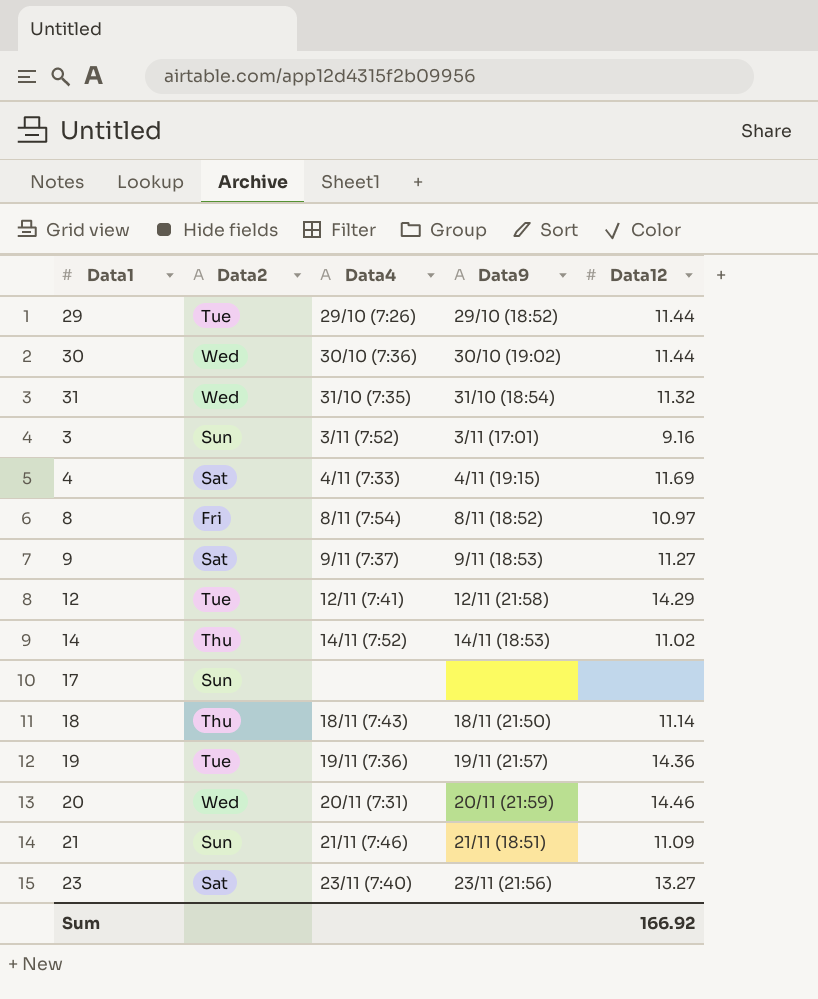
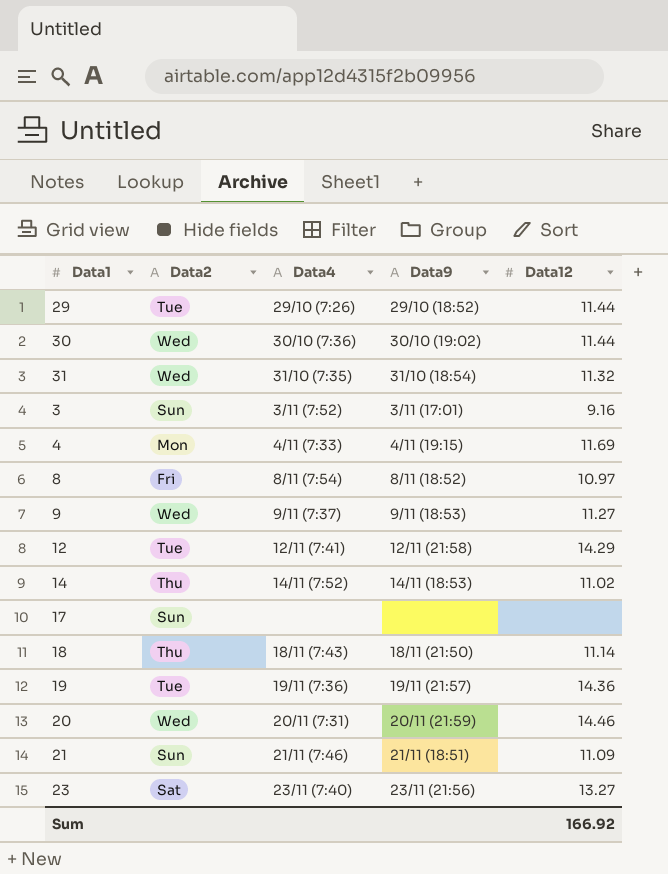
4 | Data2: Sat -> Mon
9 | Data2: Sat -> Wed

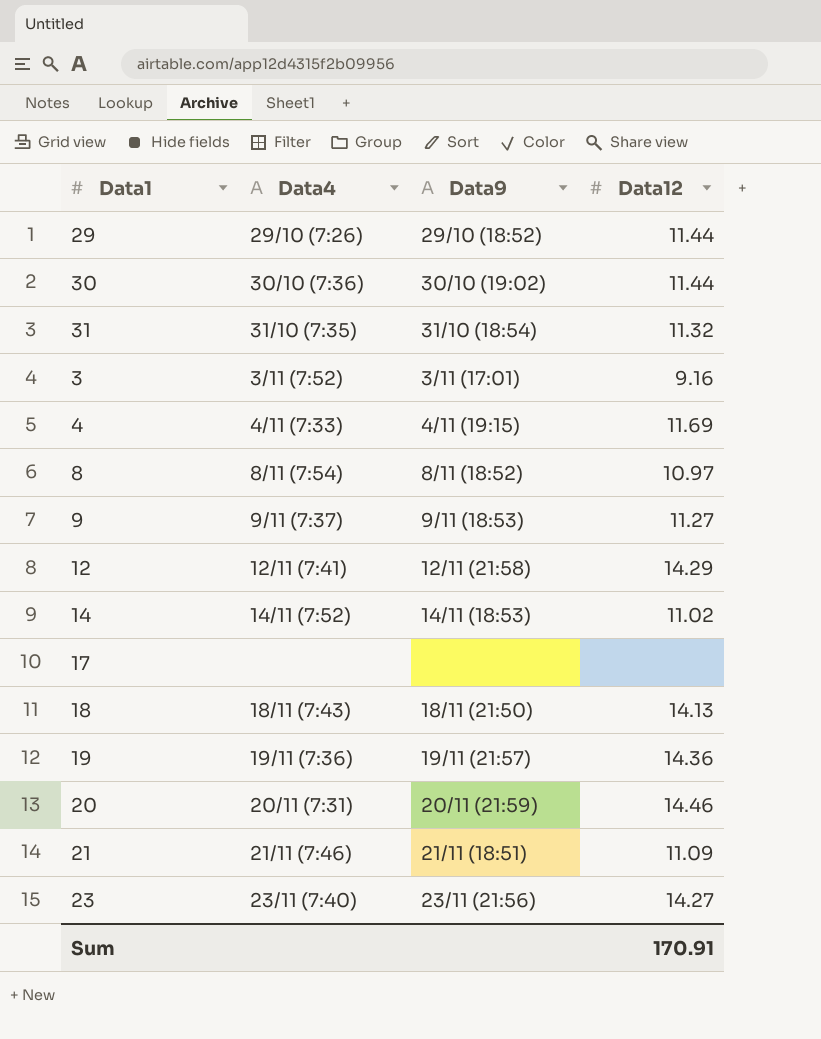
column Data2 | position: 2 -> none
18 | Data12: 11.14 -> 14.13
23 | Data12: 13.27 -> 14.27
Sum | Data12: 166.92 -> 170.91

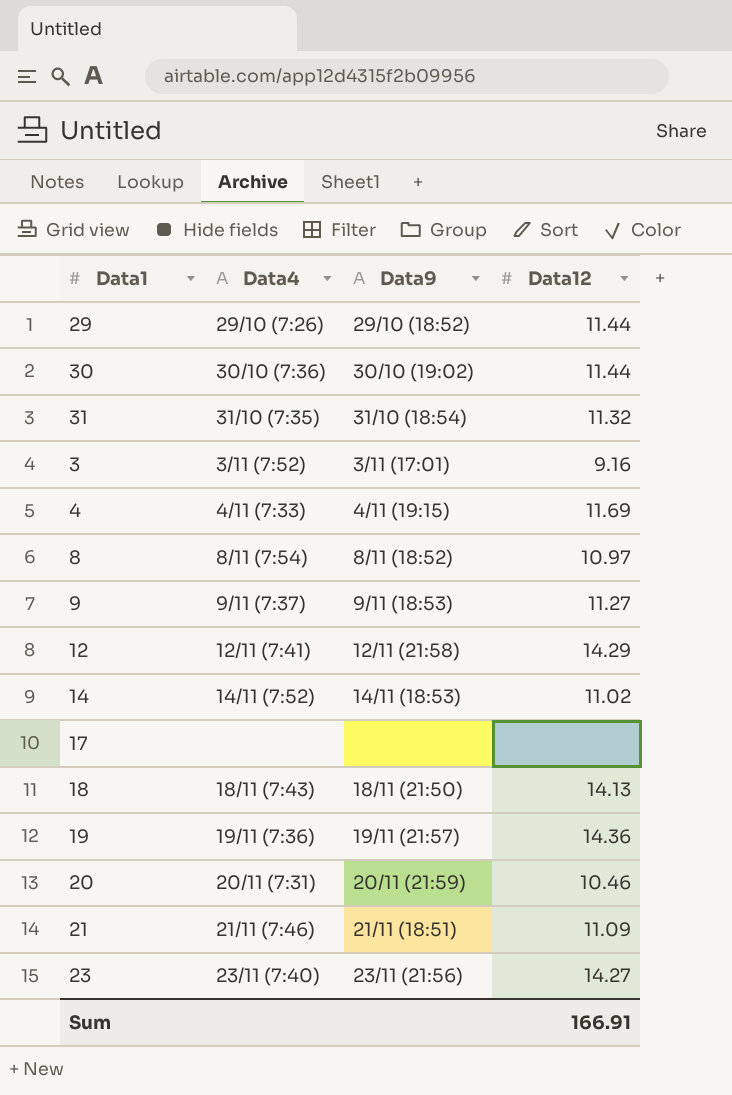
20 | Data12: 14.46 -> 10.46
Sum | Data12: 170.91 -> 166.91

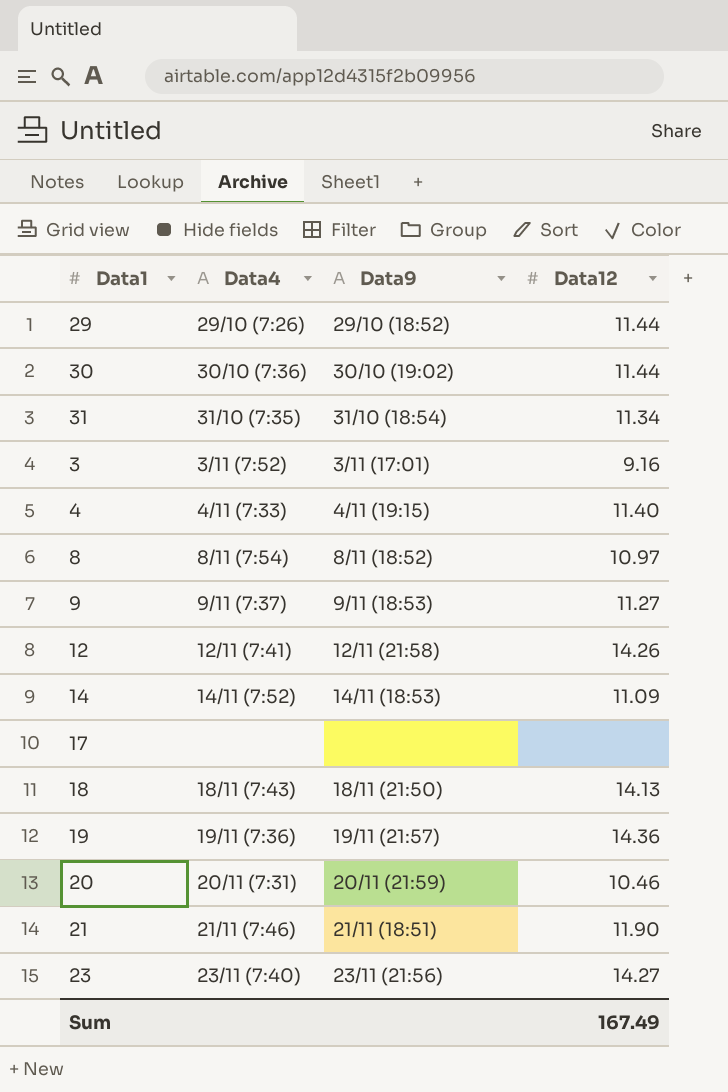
31 | Data12: 11.32 -> 11.34
4 | Data12: 11.69 -> 11.40
12 | Data12: 14.29 -> 14.26
14 | Data12: 11.02 -> 11.09
21 | Data12: 11.09 -> 11.90
Sum | Data12: 166.91 -> 167.49

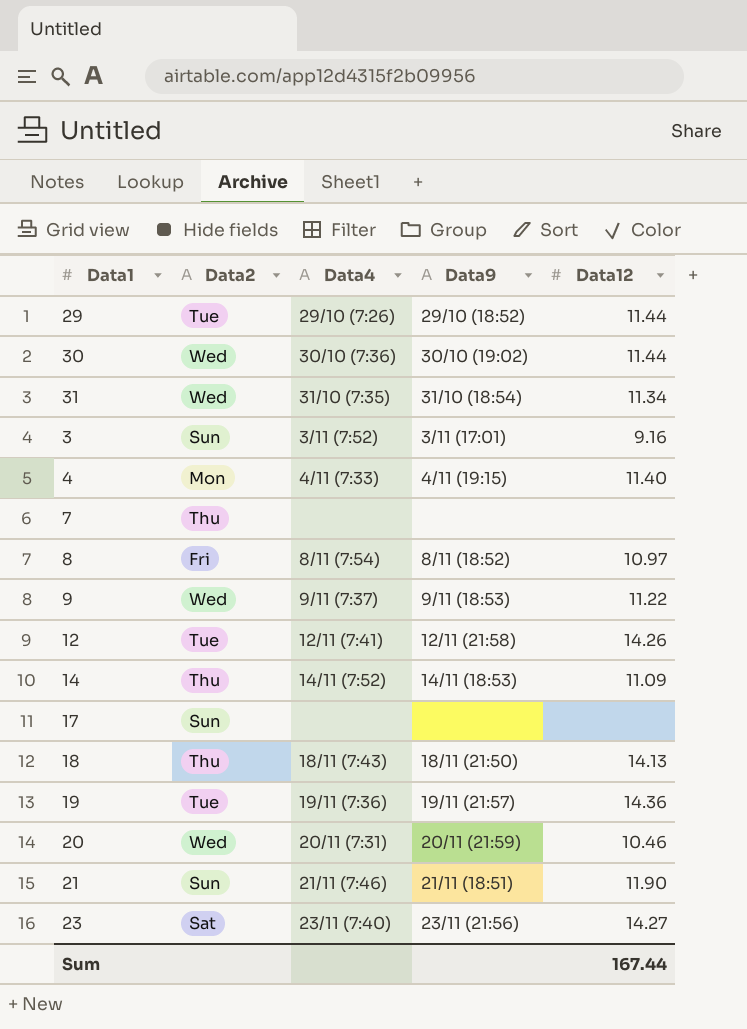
column Data2 | position: none -> 2
row 7: none -> Thu | none | none | none
9 | Data12: 11.27 -> 11.22
Sum | Data12: 167.49 -> 167.44

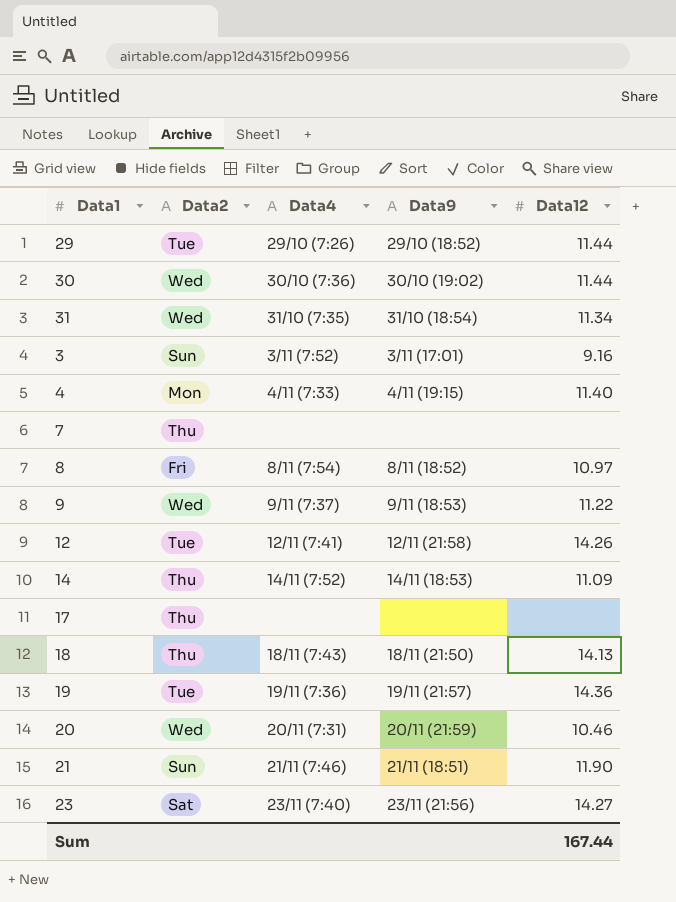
17 | Data2: Sun -> Thu

